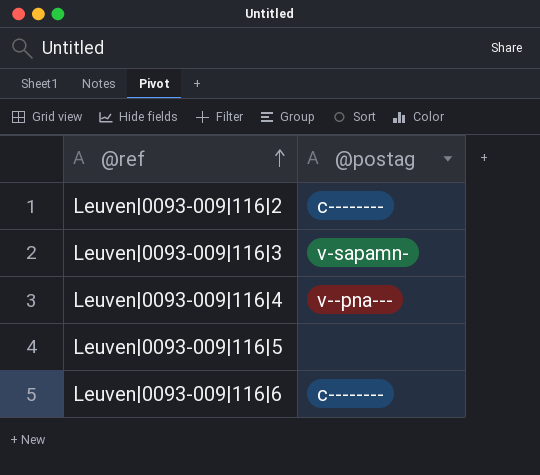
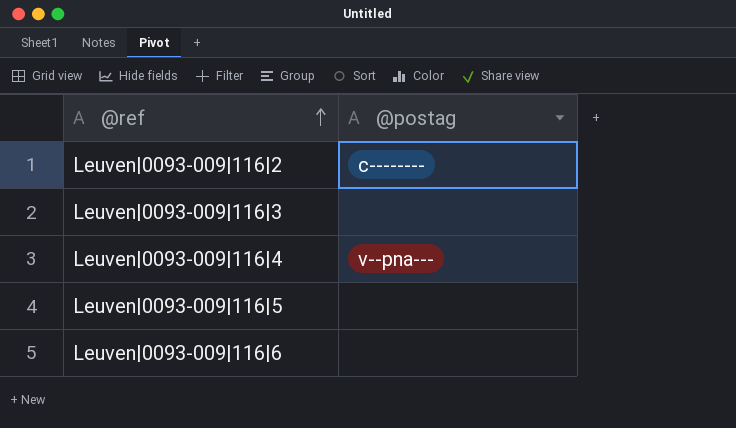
Leuven|0093-009|116|3 | @postag: v-sapamn- -> none
Leuven|0093-009|116|6 | @postag: c-------- -> none

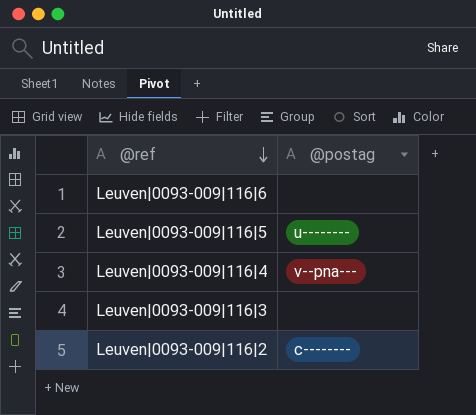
row order: @ref ascending -> @ref descending
Leuven|0093-009|116|5 | @postag: none -> u--------

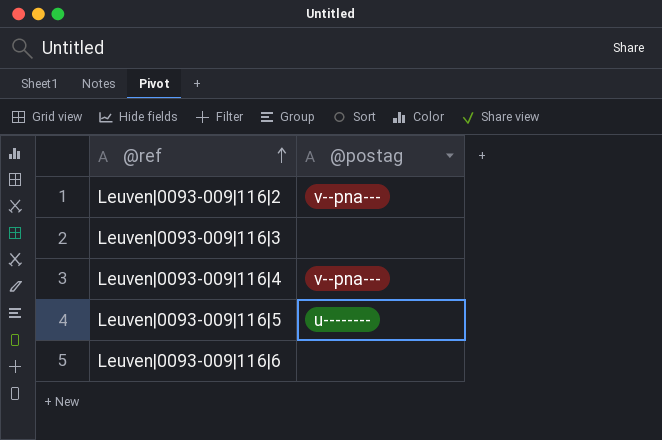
row order: @ref descending -> @ref ascending
Leuven|0093-009|116|2 | @postag: c-------- -> v--pna---

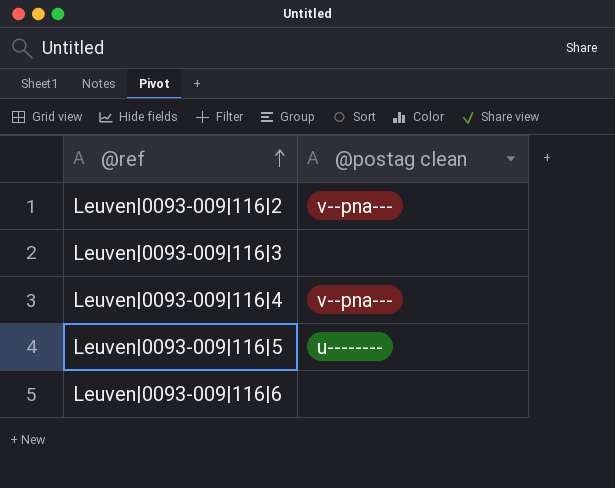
column name: @postag -> @postag clean

